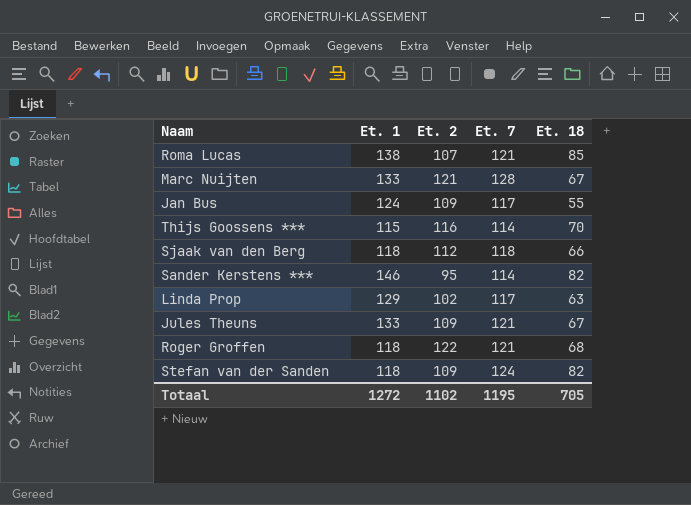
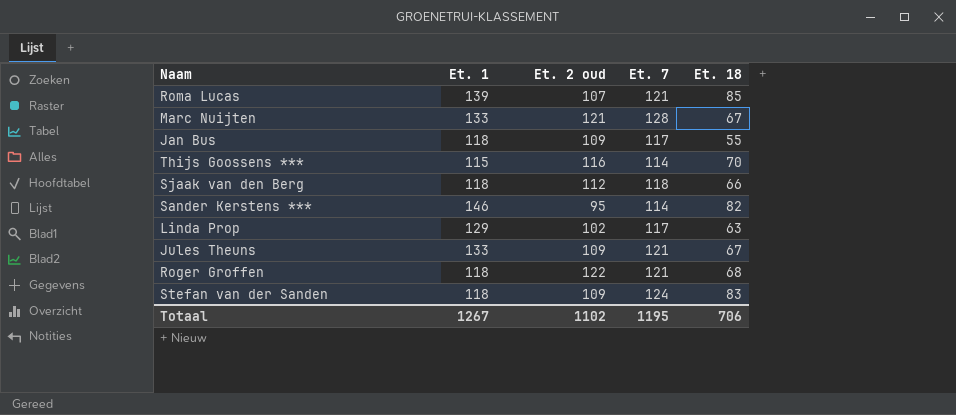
column name: Et. 2 -> Et. 2 oud
Roma Lucas | Et. 1: 138 -> 139
Jan Bus | Et. 1: 124 -> 118
Stefan van der Sanden | Et. 18: 82 -> 83
Totaal | Et. 1: 1272 -> 1267
Totaal | Et. 18: 705 -> 706

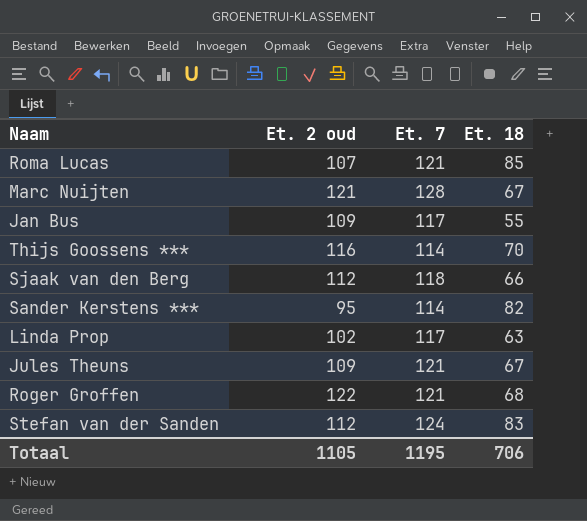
column Et. 1 | position: 2 -> none
Stefan van der Sanden | Et. 2 oud: 109 -> 112
Totaal | Et. 2 oud: 1102 -> 1105

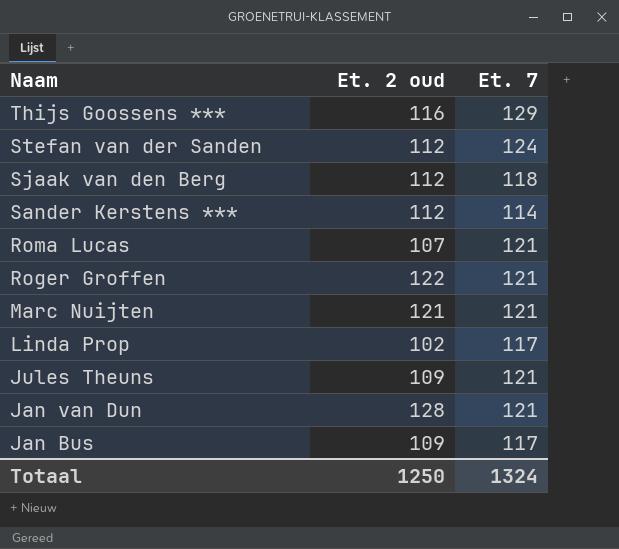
row order: none -> Naam descending
column Et. 18 | position: 4 -> none
Thijs Goossens *** | Et. 7: 114 -> 129
Sander Kerstens *** | Et. 2 oud: 95 -> 112
Marc Nuijten | Et. 7: 128 -> 121
row Jan van Dun: none -> 128 | 121
Totaal | Et. 2 oud: 1105 -> 1250
Totaal | Et. 7: 1195 -> 1324

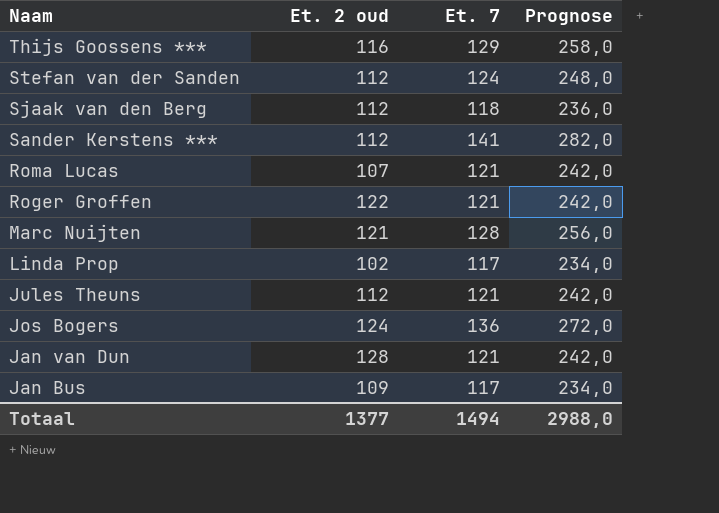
column Prognose | formula: none -> [Et. 7] * 2
Sander Kerstens *** | Et. 7: 114 -> 141
Marc Nuijten | Et. 7: 121 -> 128
Jules Theuns | Et. 2 oud: 109 -> 112
row Jos Bogers: none -> 124 | 136 | 272,0
Totaal | Et. 2 oud: 1250 -> 1377
Totaal | Et. 7: 1324 -> 1494

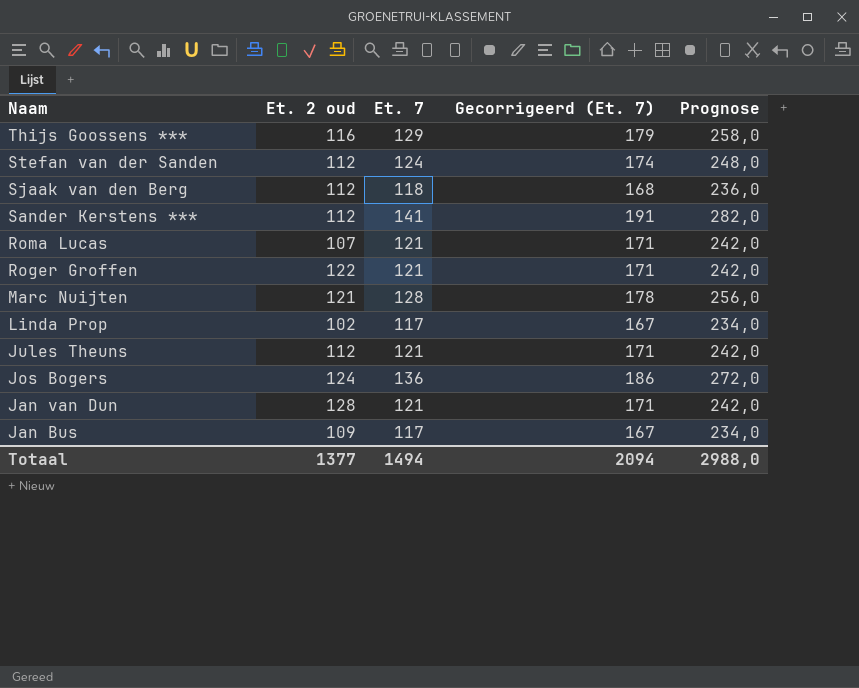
column Gecorrigeerd (Et. 7) | formula: none -> [Et. 7] + 50

